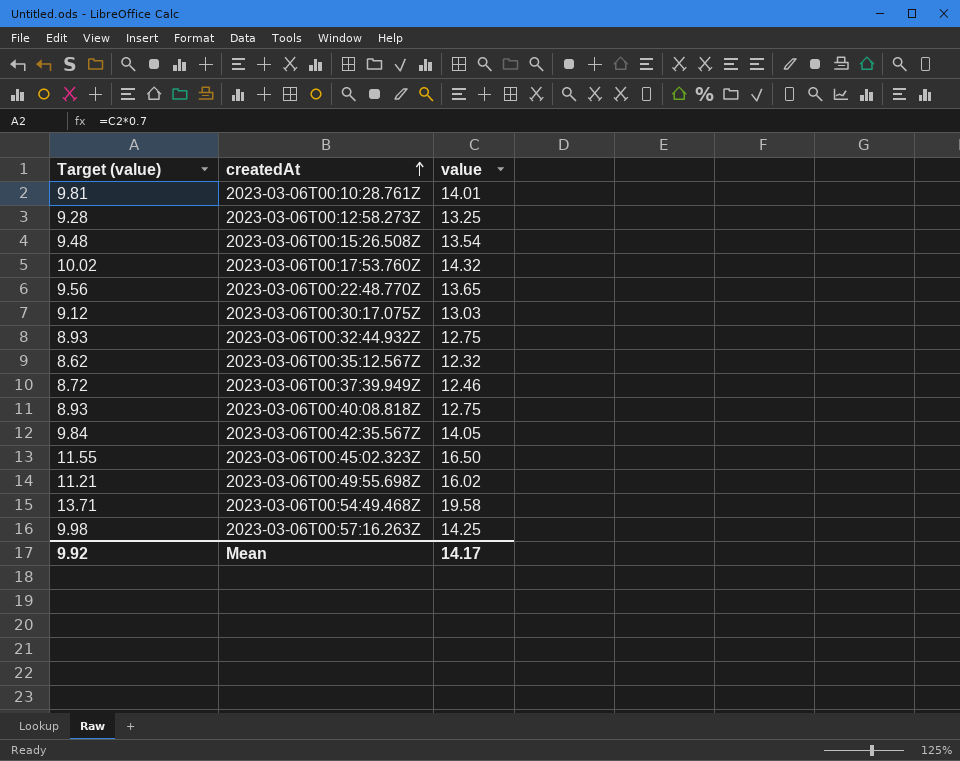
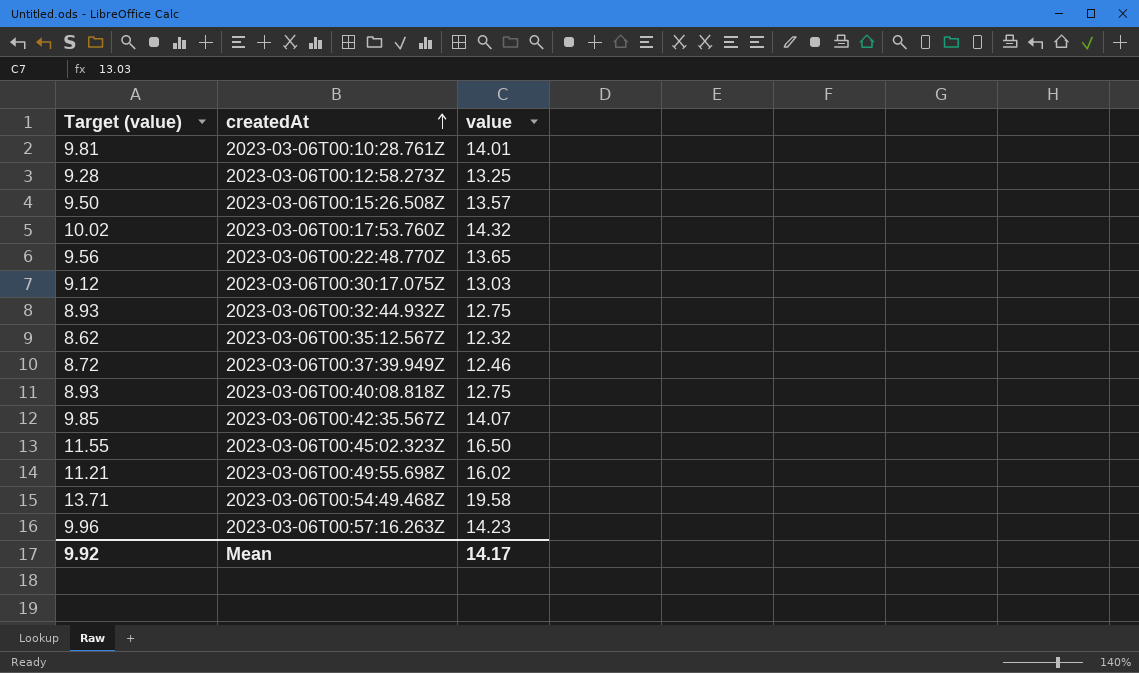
2023-03-06T00:15:26.508Z | Target (value): 9.48 -> 9.50
2023-03-06T00:15:26.508Z | value: 13.54 -> 13.57
2023-03-06T00:42:35.567Z | Target (value): 9.84 -> 9.85
2023-03-06T00:42:35.567Z | value: 14.05 -> 14.07
2023-03-06T00:57:16.263Z | Target (value): 9.98 -> 9.96
2023-03-06T00:57:16.263Z | value: 14.25 -> 14.23

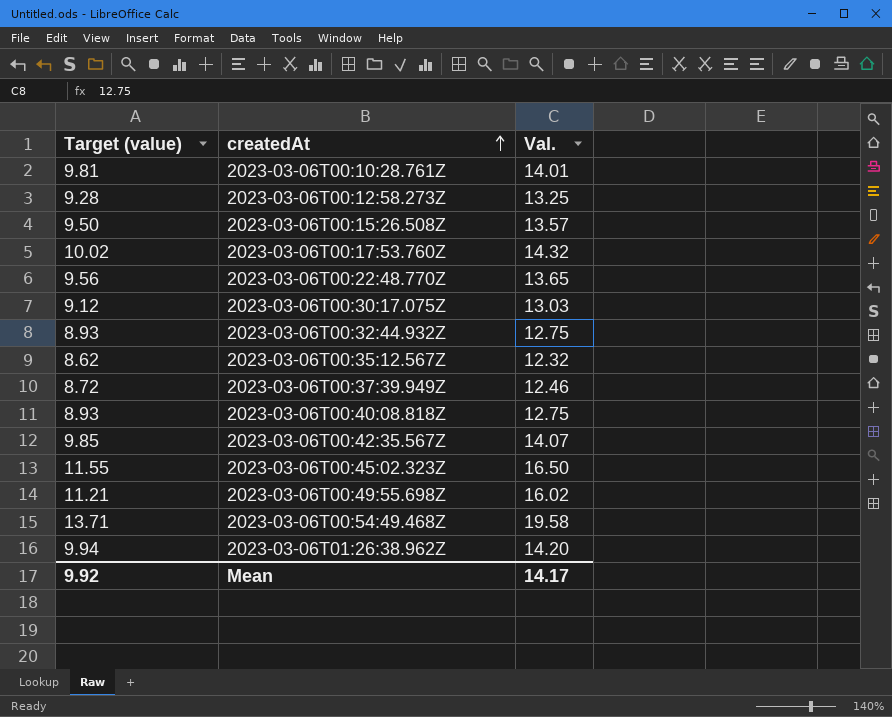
column name: value -> Val.
row 2023-03-06T00:57:16.263Z: 9.96 | 14.23 -> none
row 2023-03-06T01:26:38.962Z: none -> 9.94 | 14.20

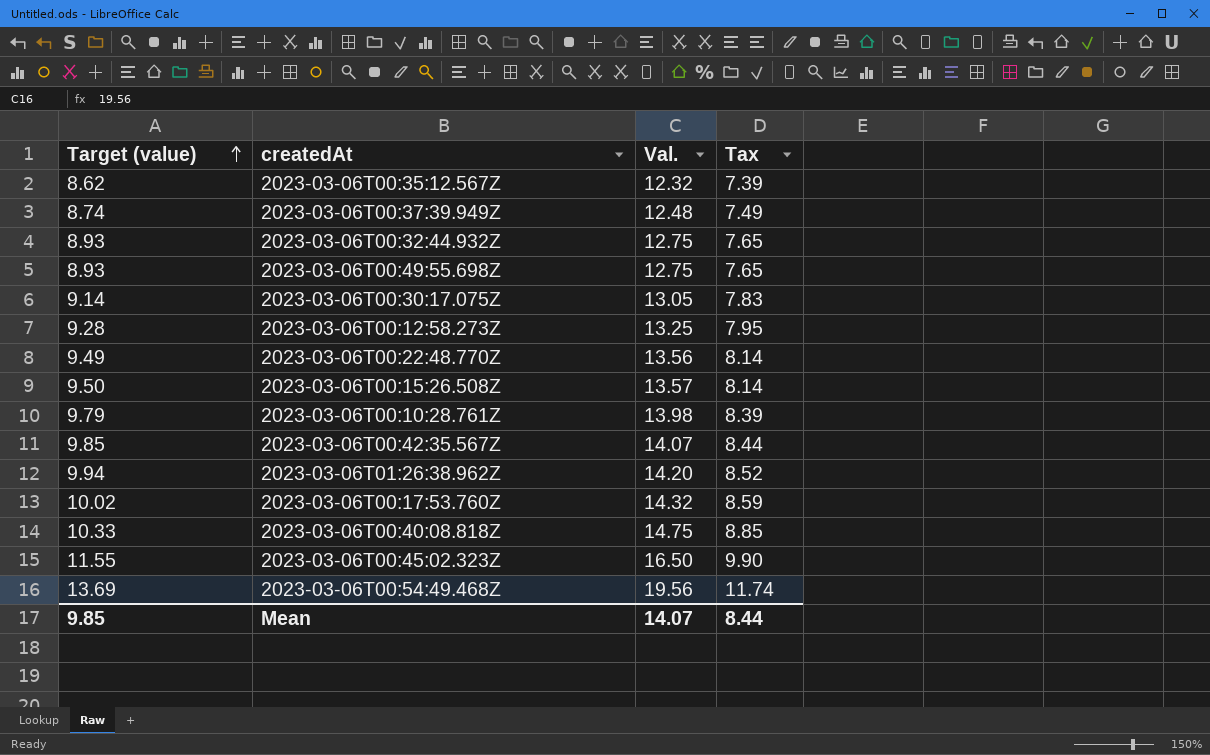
row order: createdAt ascending -> Target (value) ascending
column Tax | formula: none -> [Val.] * 0.6
2023-03-06T00:37:39.949Z | Target (value): 8.72 -> 8.74
2023-03-06T00:37:39.949Z | Val.: 12.46 -> 12.48
2023-03-06T00:49:55.698Z | Target (value): 11.21 -> 8.93
2023-03-06T00:49:55.698Z | Val.: 16.02 -> 12.75
2023-03-06T00:30:17.075Z | Target (value): 9.12 -> 9.14
2023-03-06T00:30:17.075Z | Val.: 13.03 -> 13.05
2023-03-06T00:22:48.770Z | Target (value): 9.56 -> 9.49
2023-03-06T00:22:48.770Z | Val.: 13.65 -> 13.56
2023-03-06T00:10:28.761Z | Target (value): 9.81 -> 9.79
2023-03-06T00:10:28.761Z | Val.: 14.01 -> 13.98
2023-03-06T00:40:08.818Z | Target (value): 8.93 -> 10.33
2023-03-06T00:40:08.818Z | Val.: 12.75 -> 14.75
2023-03-06T00:54:49.468Z | Target (value): 13.71 -> 13.69
2023-03-06T00:54:49.468Z | Val.: 19.58 -> 19.56
Mean | Target (value): 9.92 -> 9.85
Mean | Val.: 14.17 -> 14.07

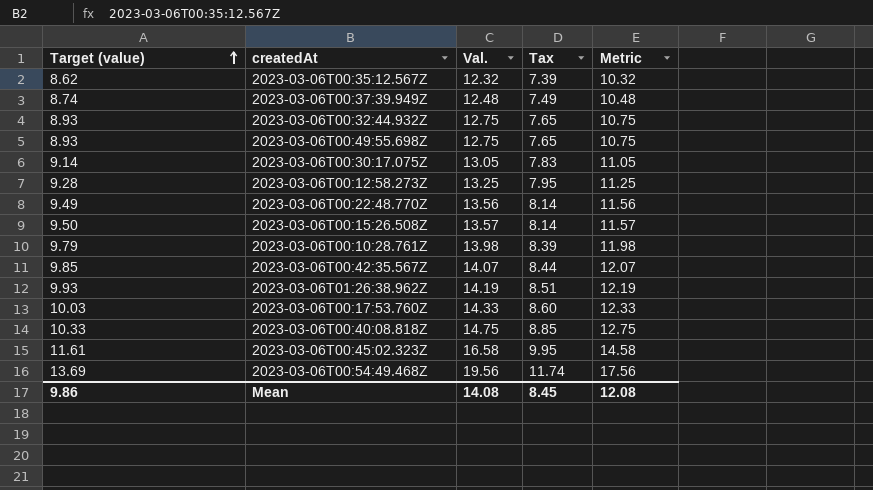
column Metric | formula: none -> [Val.] - 2
2023-03-06T01:26:38.962Z | Target (value): 9.94 -> 9.93
2023-03-06T01:26:38.962Z | Val.: 14.20 -> 14.19
2023-03-06T01:26:38.962Z | Tax: 8.52 -> 8.51
2023-03-06T00:17:53.760Z | Target (value): 10.02 -> 10.03
2023-03-06T00:17:53.760Z | Val.: 14.32 -> 14.33
2023-03-06T00:17:53.760Z | Tax: 8.59 -> 8.60
2023-03-06T00:45:02.323Z | Target (value): 11.55 -> 11.61
2023-03-06T00:45:02.323Z | Val.: 16.50 -> 16.58
2023-03-06T00:45:02.323Z | Tax: 9.90 -> 9.95
Mean | Target (value): 9.85 -> 9.86
Mean | Val.: 14.07 -> 14.08
Mean | Tax: 8.44 -> 8.45

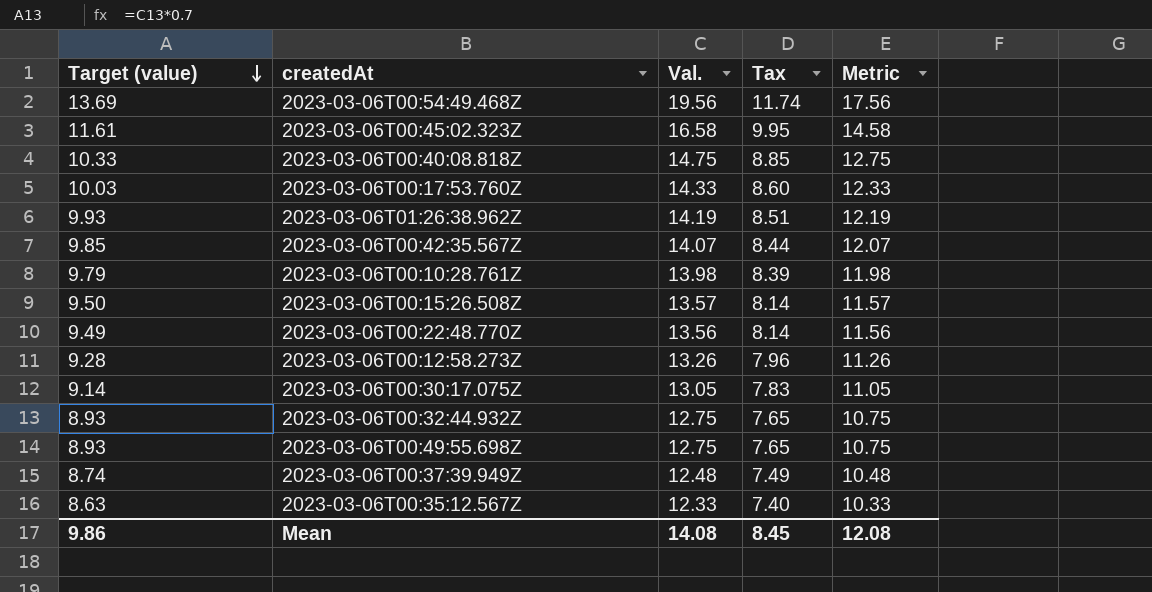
row order: Target (value) ascending -> Target (value) descending
2023-03-06T00:12:58.273Z | Val.: 13.25 -> 13.26
2023-03-06T00:12:58.273Z | Tax: 7.95 -> 7.96
2023-03-06T00:12:58.273Z | Metric: 11.25 -> 11.26
2023-03-06T00:35:12.567Z | Target (value): 8.62 -> 8.63
2023-03-06T00:35:12.567Z | Val.: 12.32 -> 12.33
2023-03-06T00:35:12.567Z | Tax: 7.39 -> 7.40
2023-03-06T00:35:12.567Z | Metric: 10.32 -> 10.33

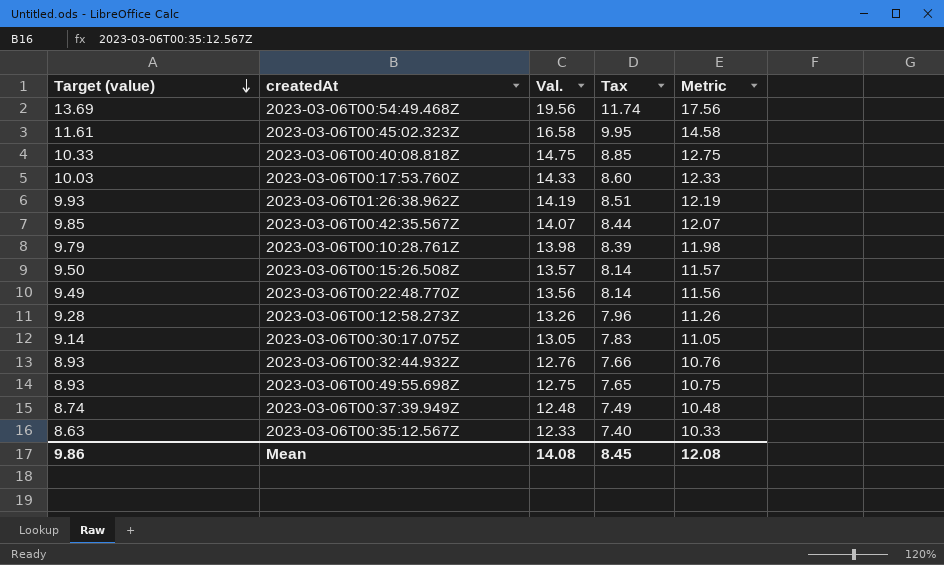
2023-03-06T00:32:44.932Z | Val.: 12.75 -> 12.76
2023-03-06T00:32:44.932Z | Tax: 7.65 -> 7.66
2023-03-06T00:32:44.932Z | Metric: 10.75 -> 10.76

